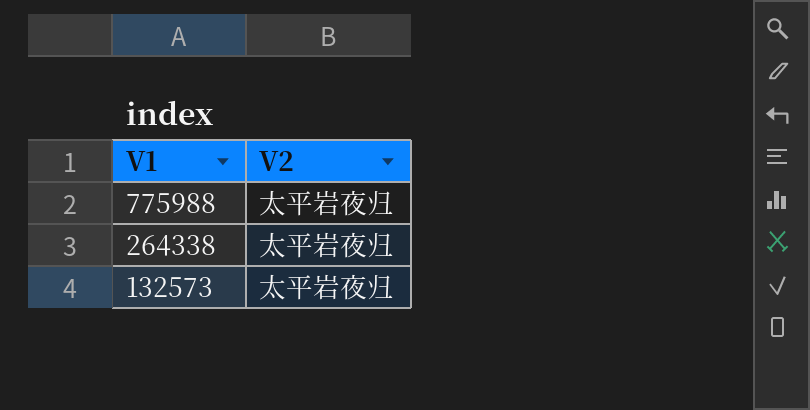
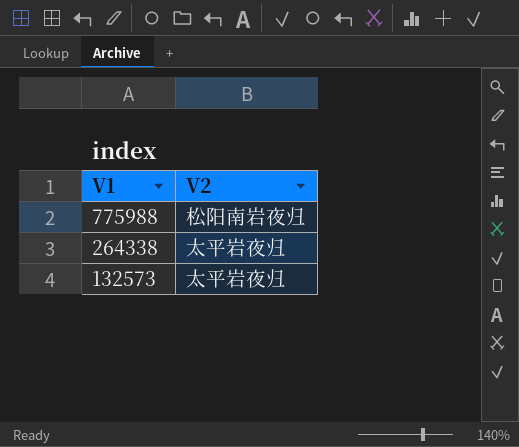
775988 | V2: 太平岩夜归 -> 松阳南岩夜归

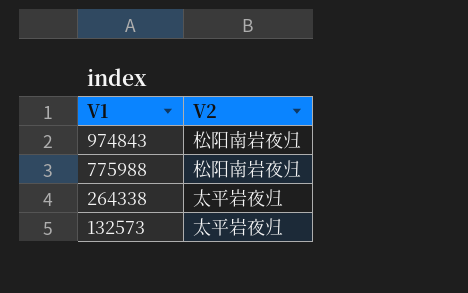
row 974843: none -> 松阳南岩夜归

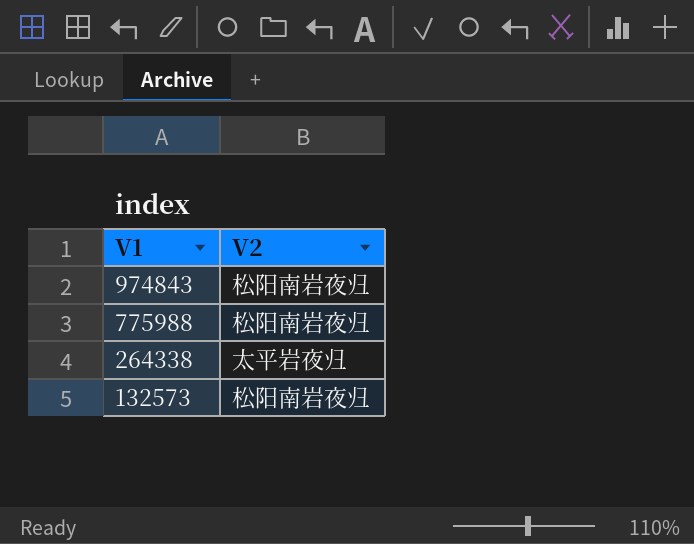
132573 | V2: 太平岩夜归 -> 松阳南岩夜归

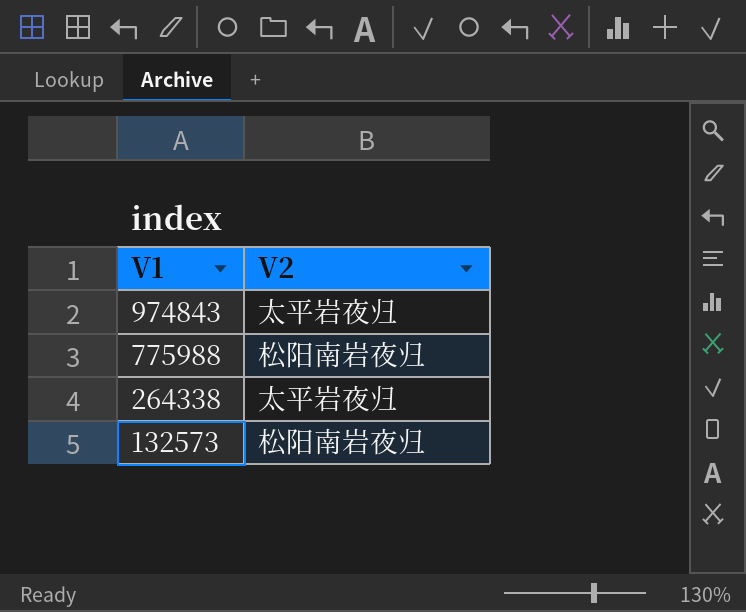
974843 | V2: 松阳南岩夜归 -> 太平岩夜归

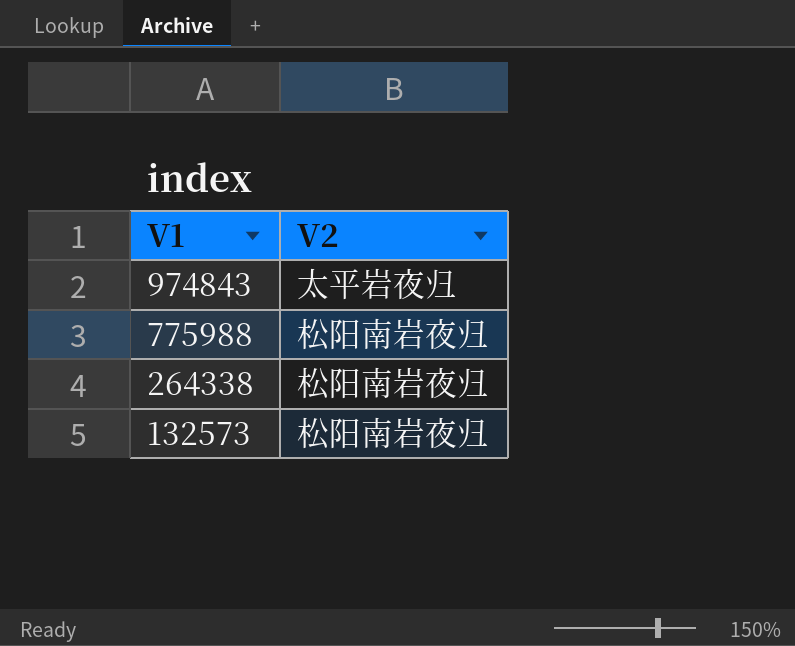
264338 | V2: 太平岩夜归 -> 松阳南岩夜归

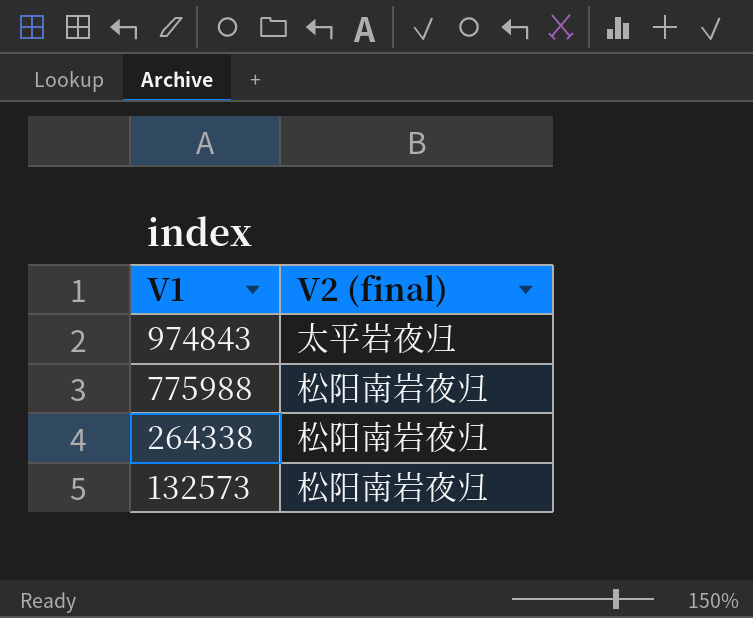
column name: V2 -> V2 (final)

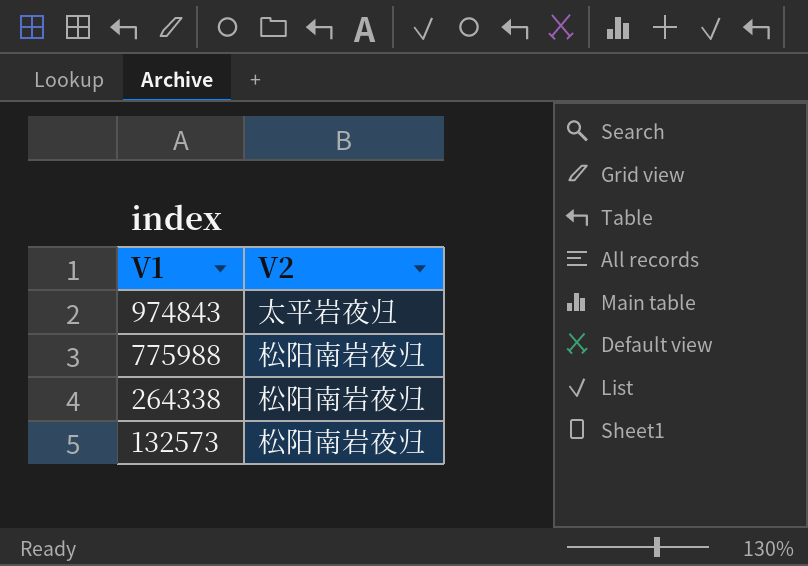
column name: V2 (final) -> V2

